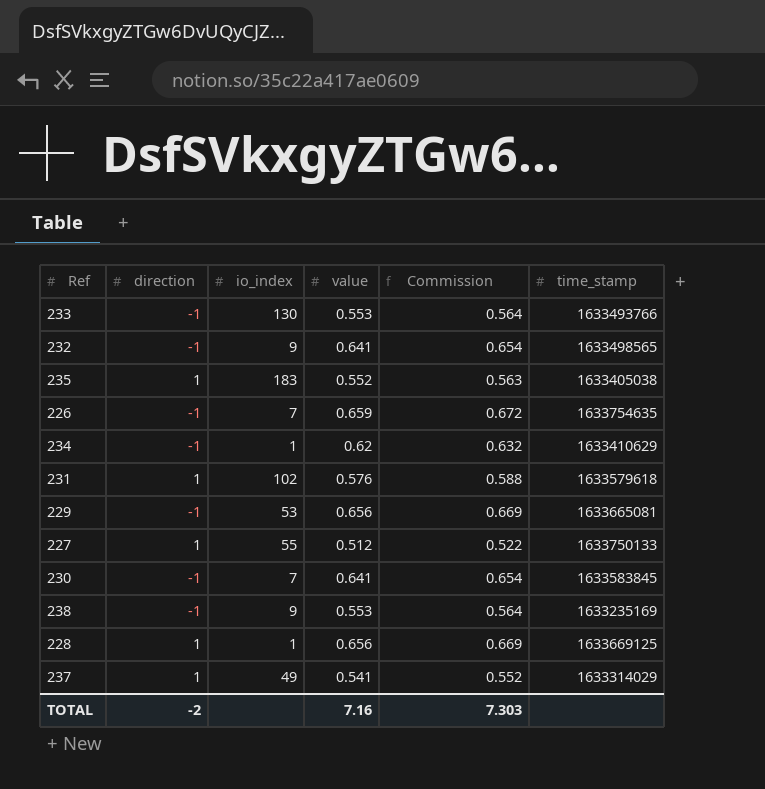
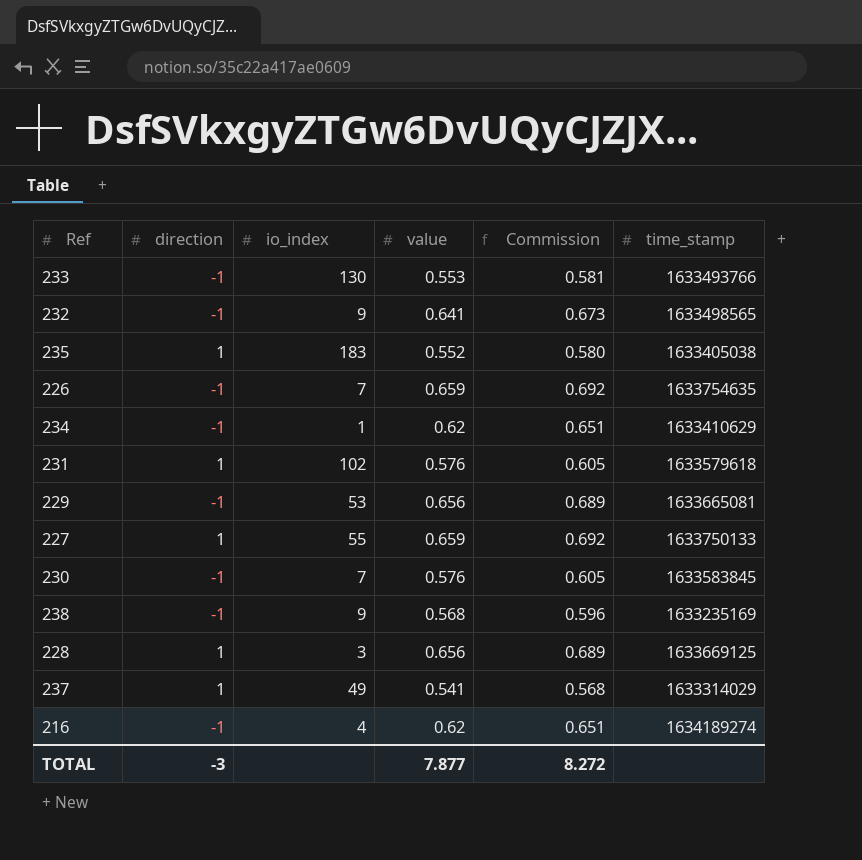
column Commission | formula: [value] * 1.02 -> [value] * 1.05
227 | value: 0.512 -> 0.659
230 | value: 0.641 -> 0.576
238 | value: 0.553 -> 0.568
228 | io_index: 1 -> 3
row 216: none -> -1 | 4 | 0.62 | 0.651 | 1634189274
TOTAL | direction: -2 -> -3
TOTAL | value: 7.16 -> 7.877
TOTAL | Commission: 7.303 -> 8.272

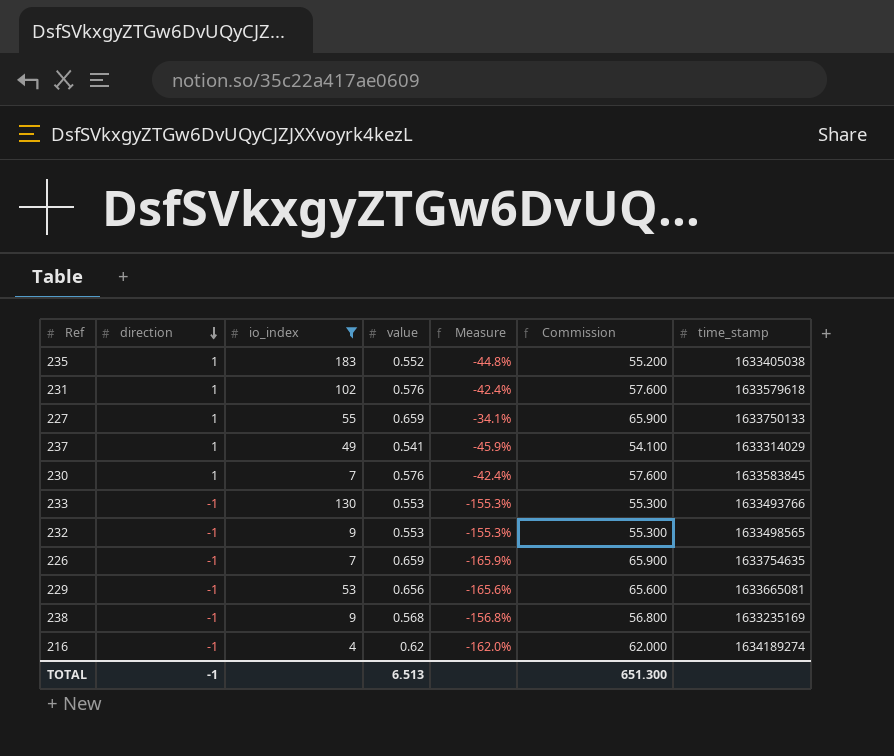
filter: none -> io_index >= 4
row order: none -> direction descending
column Measure | formula: none -> ([value] - [direction]) / [direction]
column Commission | formula: [value] * 1.05 -> [value] * 100
230 | direction: -1 -> 1
232 | value: 0.641 -> 0.553
TOTAL | direction: -3 -> -1
TOTAL | value: 7.877 -> 6.513
TOTAL | Commission: 8.272 -> 651.300

